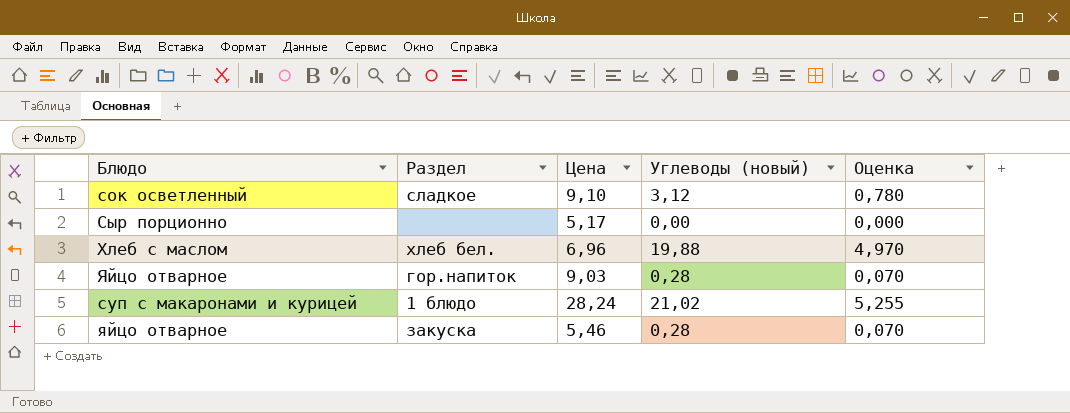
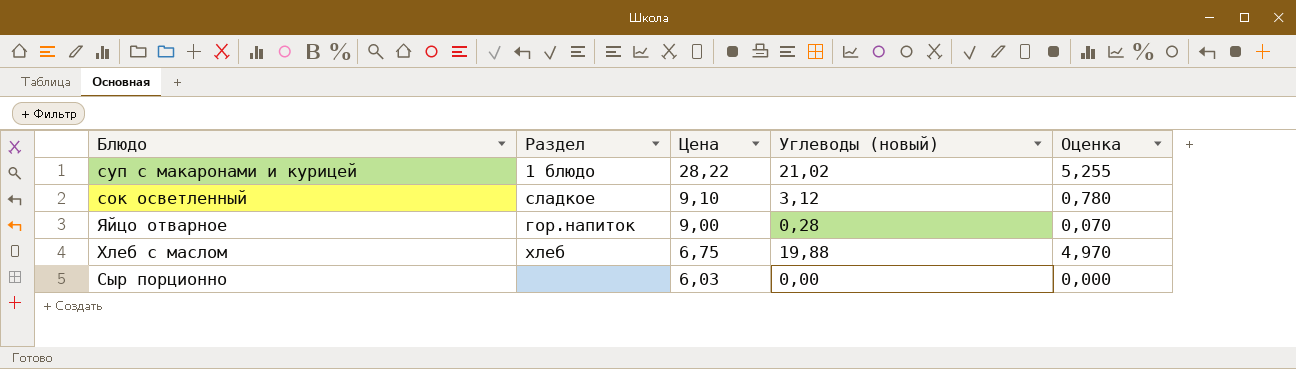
row order: none -> Цена descending
row яйцо отварное: закуска | 5,46 | 0,28 | 0,070 -> none
суп с макаронами и курицей | Цена: 28,24 -> 28,22
Яйцо отварное | Цена: 9,03 -> 9,00
Хлеб с маслом | Раздел: хлеб бел. -> хлеб
Хлеб с маслом | Цена: 6,96 -> 6,75
Сыр порционно | Цена: 5,17 -> 6,03

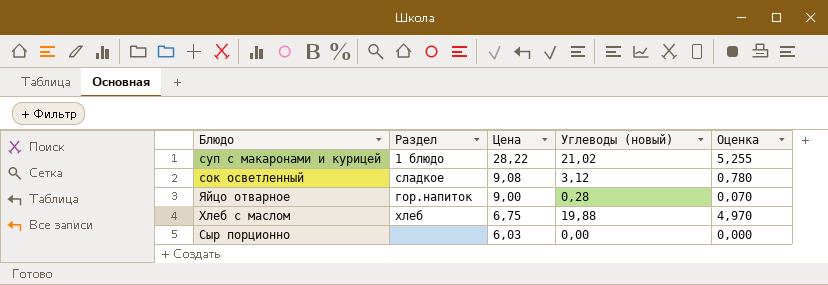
сок осветленный | Цена: 9,10 -> 9,08

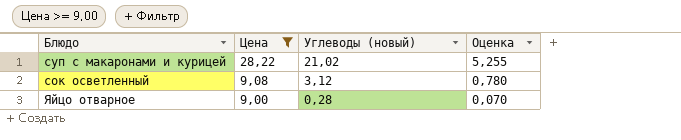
filter: none -> Цена >= 9,00
column Раздел | position: 2 -> none

